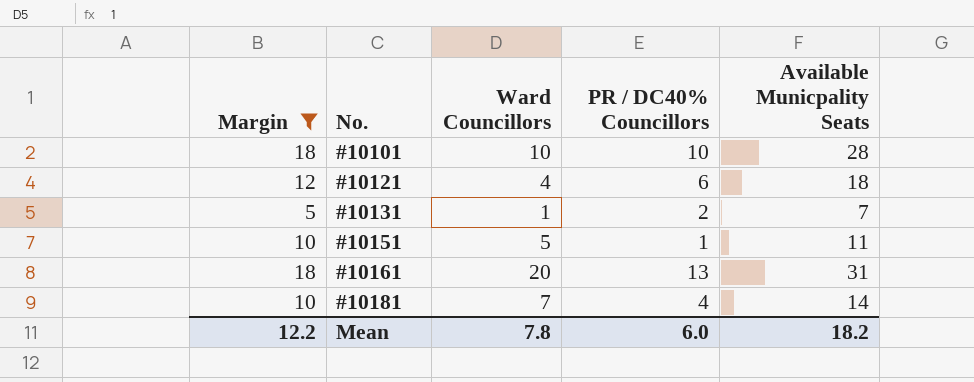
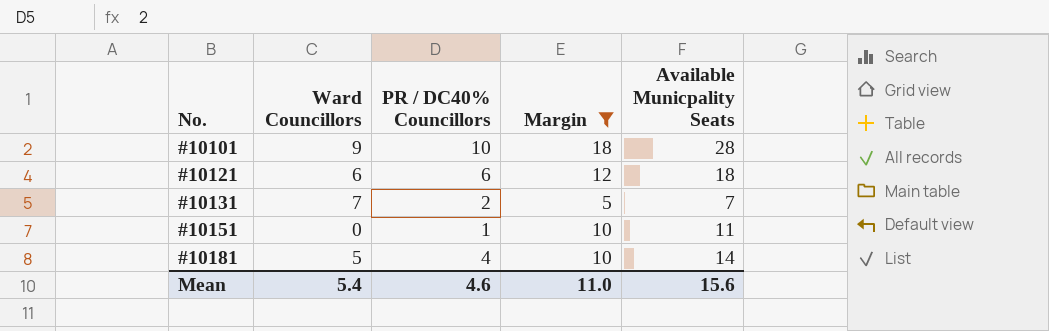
column Margin | position: 1 -> 4
row #10161: 18 | 20 | 13 | 31 -> none
#10101 | Ward Councillors: 10 -> 9
#10121 | Ward Councillors: 4 -> 6
#10131 | Ward Councillors: 1 -> 7
#10151 | Ward Councillors: 5 -> 0
#10181 | Ward Councillors: 7 -> 5
Mean | Ward Councillors: 7.8 -> 5.4
Mean | PR / DC40% Councillors: 6.0 -> 4.6
Mean | Margin: 12.2 -> 11.0
Mean | Available Municpality Seats: 18.2 -> 15.6

